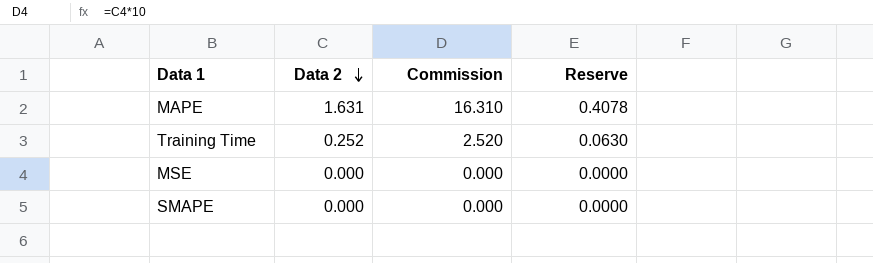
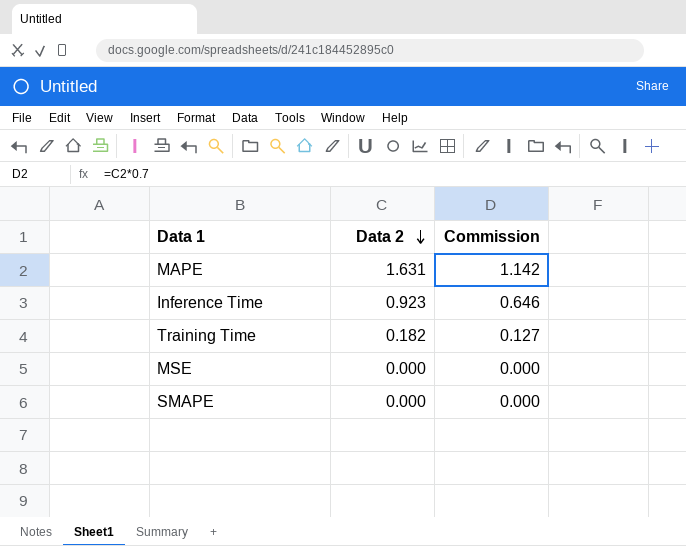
column Reserve | formula: [Data 2] * 0.25 -> none
column Commission | formula: [Data 2] * 10 -> [Data 2] * 0.7
row Inference Time: none -> 0.923 | 0.646
Training Time | Data 2: 0.252 -> 0.182

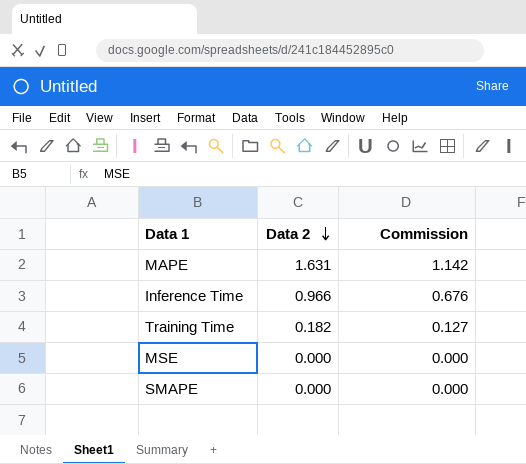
Inference Time | Data 2: 0.923 -> 0.966
Inference Time | Commission: 0.646 -> 0.676

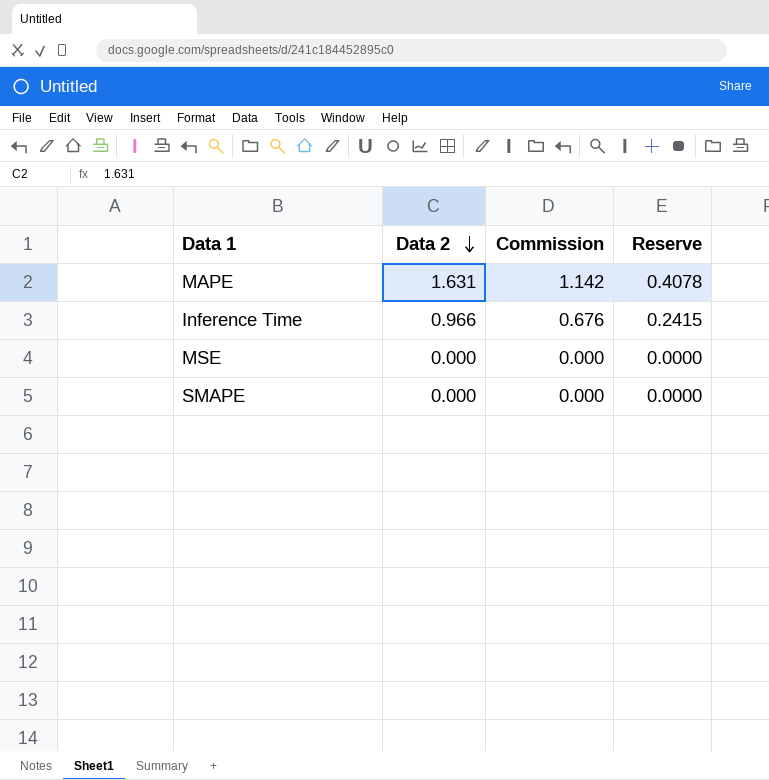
column Reserve | formula: none -> [Data 2] * 0.25
row Training Time: 0.182 | 0.127 -> none

